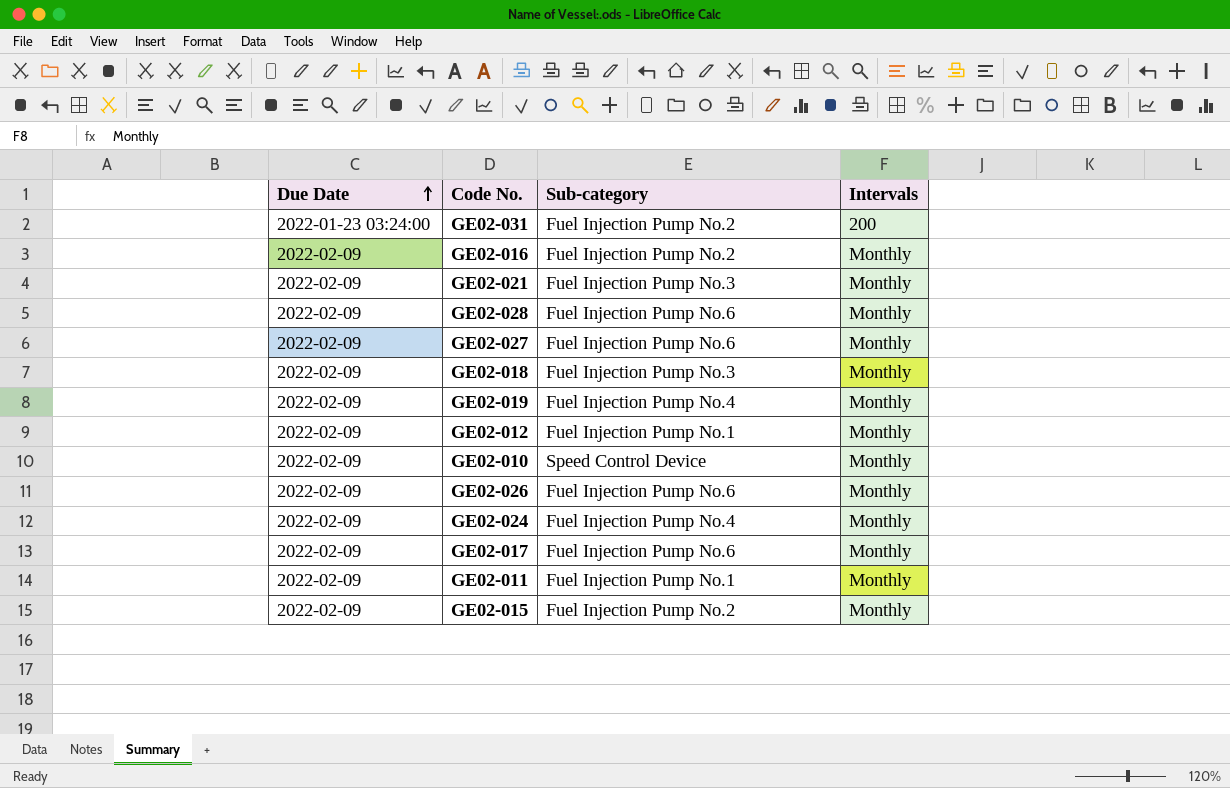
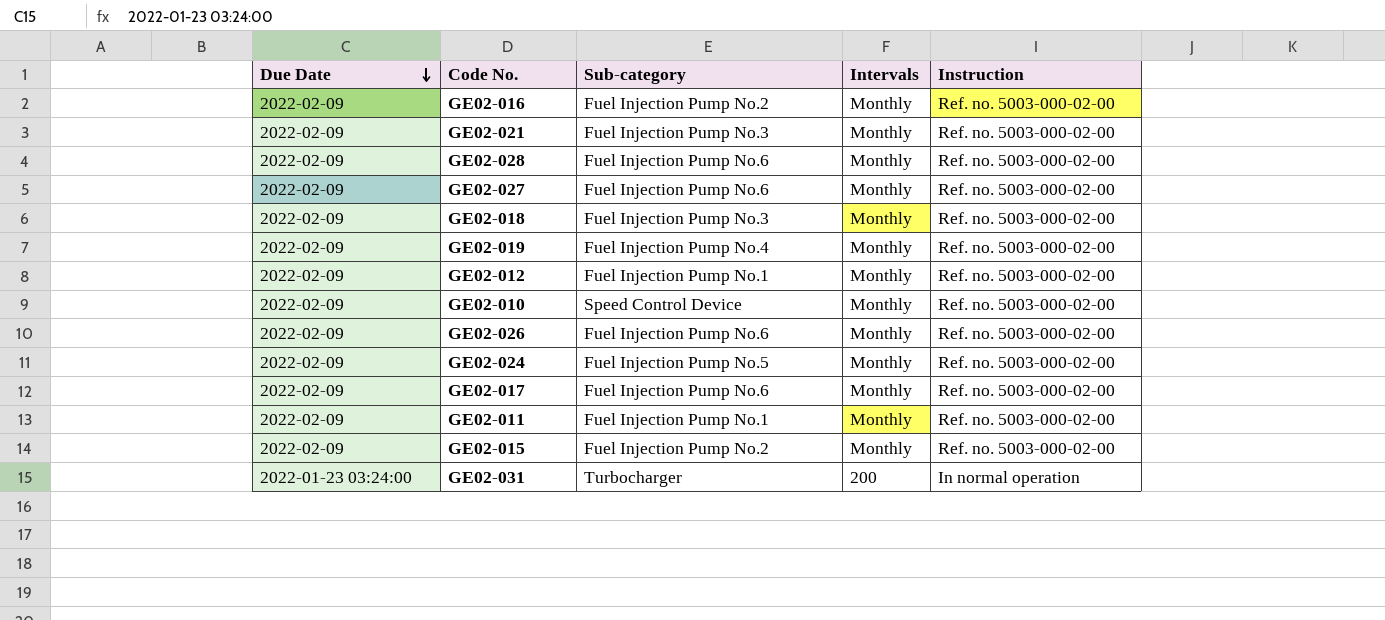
row order: Due Date ascending -> Due Date descending
column Instruction | position: none -> 5
GE02-024 | Sub-category: Fuel Injection Pump No.4 -> Fuel Injection Pump No.5
GE02-031 | Sub-category: Fuel Injection Pump No.2 -> Turbocharger

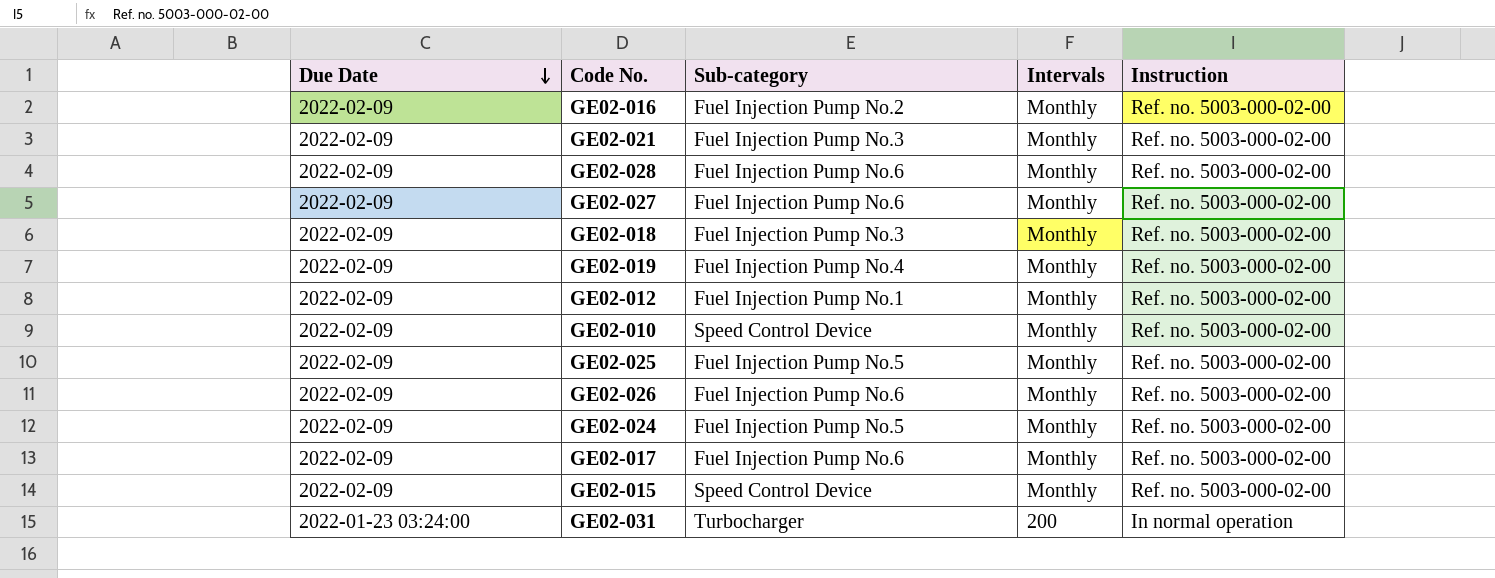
row GE02-011: 2022-02-09 | Fuel Injection Pump No.1 | Monthly | Ref. no. 5003-000-02-00 -> none
row GE02-025: none -> 2022-02-09 | Fuel Injection Pump No.5 | Monthly | Ref. no. 5003-000-02-00
GE02-015 | Sub-category: Fuel Injection Pump No.2 -> Speed Control Device

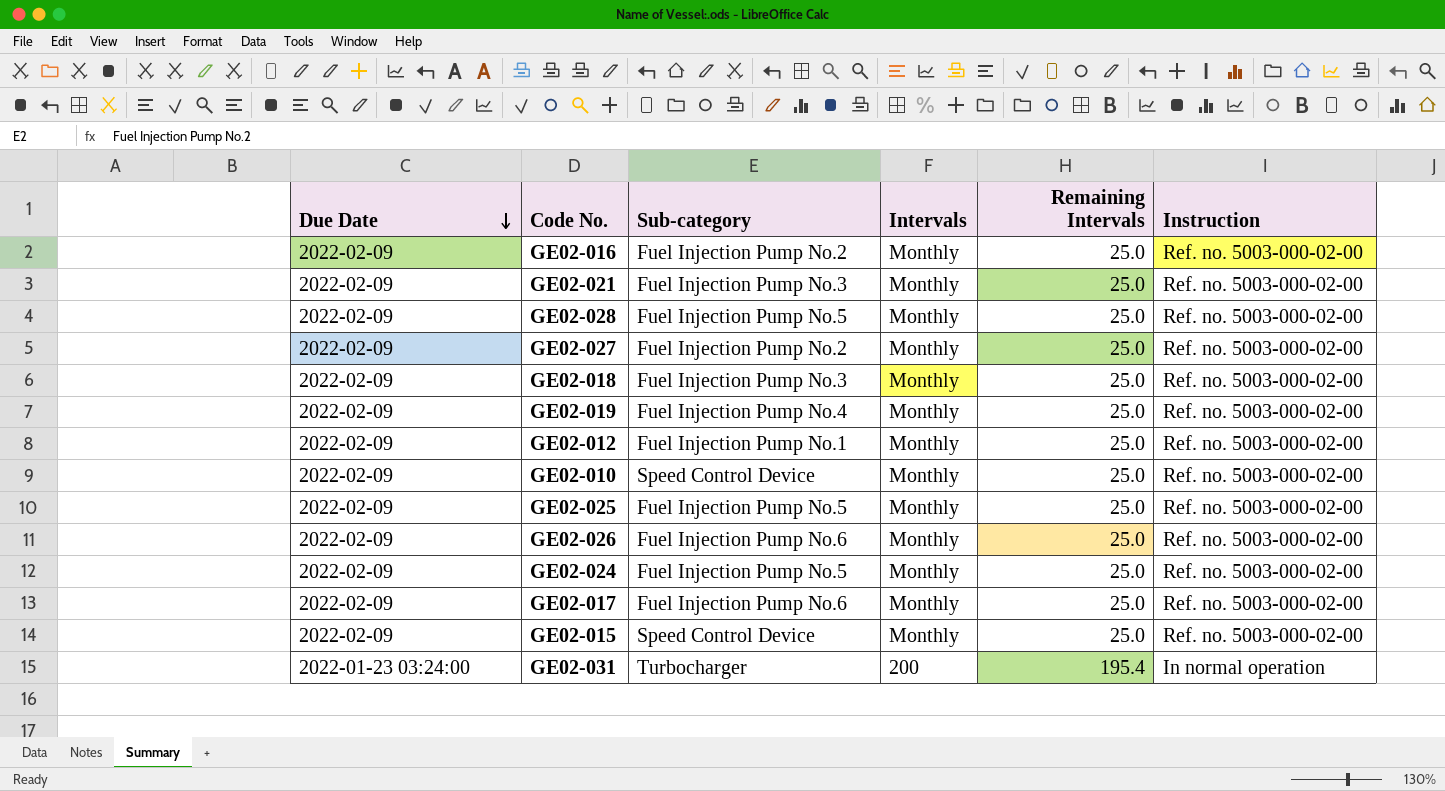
column Remaining Intervals | position: none -> 5
GE02-028 | Sub-category: Fuel Injection Pump No.6 -> Fuel Injection Pump No.5
GE02-027 | Sub-category: Fuel Injection Pump No.6 -> Fuel Injection Pump No.2

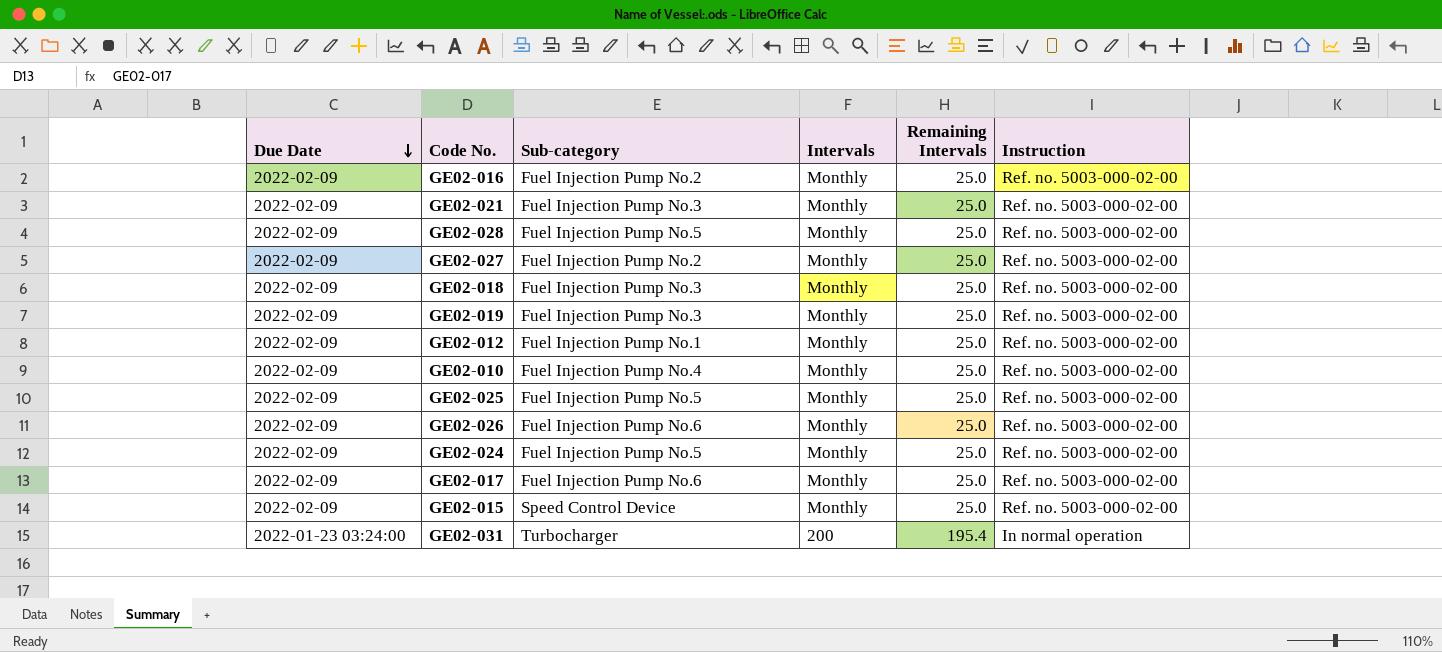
GE02-019 | Sub-category: Fuel Injection Pump No.4 -> Fuel Injection Pump No.3
GE02-010 | Sub-category: Speed Control Device -> Fuel Injection Pump No.4

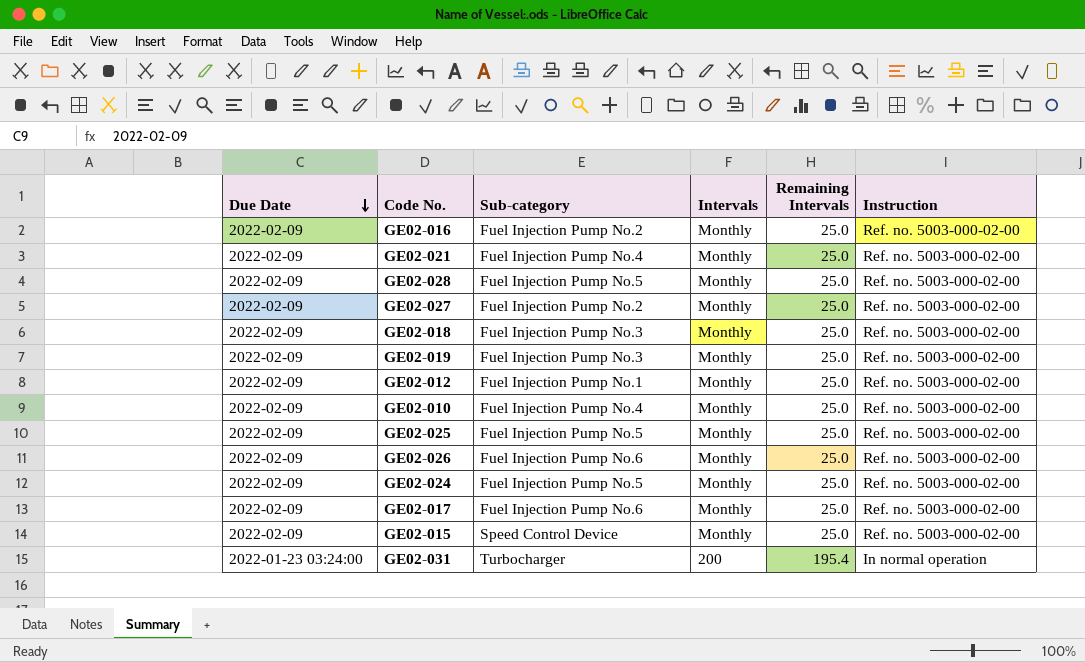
GE02-021 | Sub-category: Fuel Injection Pump No.3 -> Fuel Injection Pump No.4

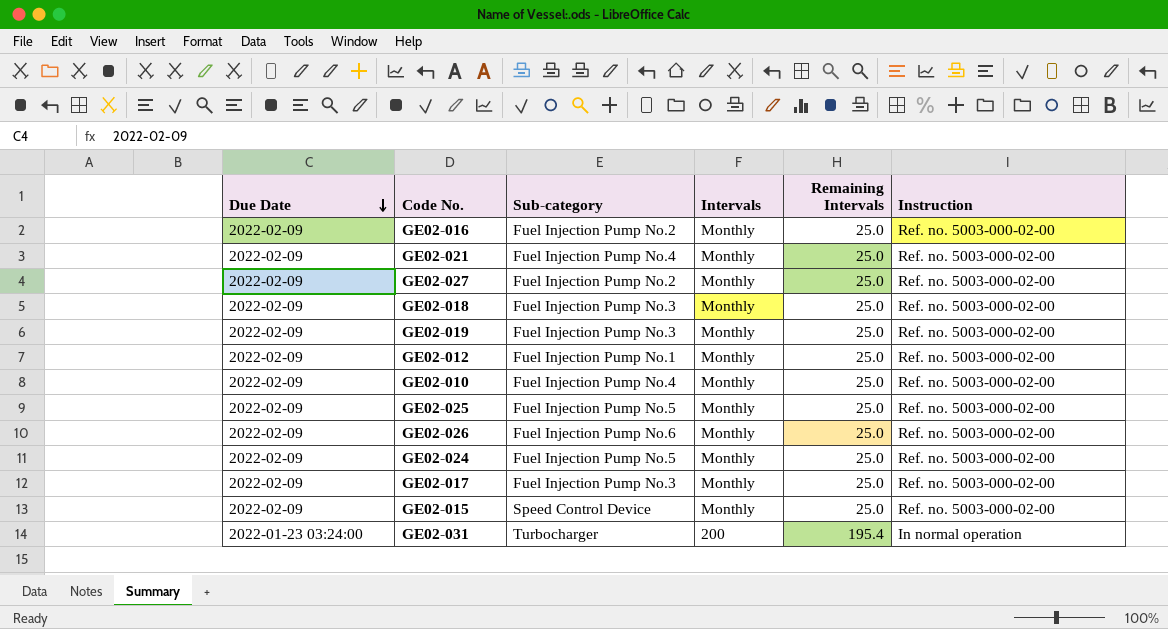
row GE02-028: 2022-02-09 | Fuel Injection Pump No.5 | Monthly | 25.0 | Ref. no. 5003-000-02-00 -> none
GE02-017 | Sub-category: Fuel Injection Pump No.6 -> Fuel Injection Pump No.3

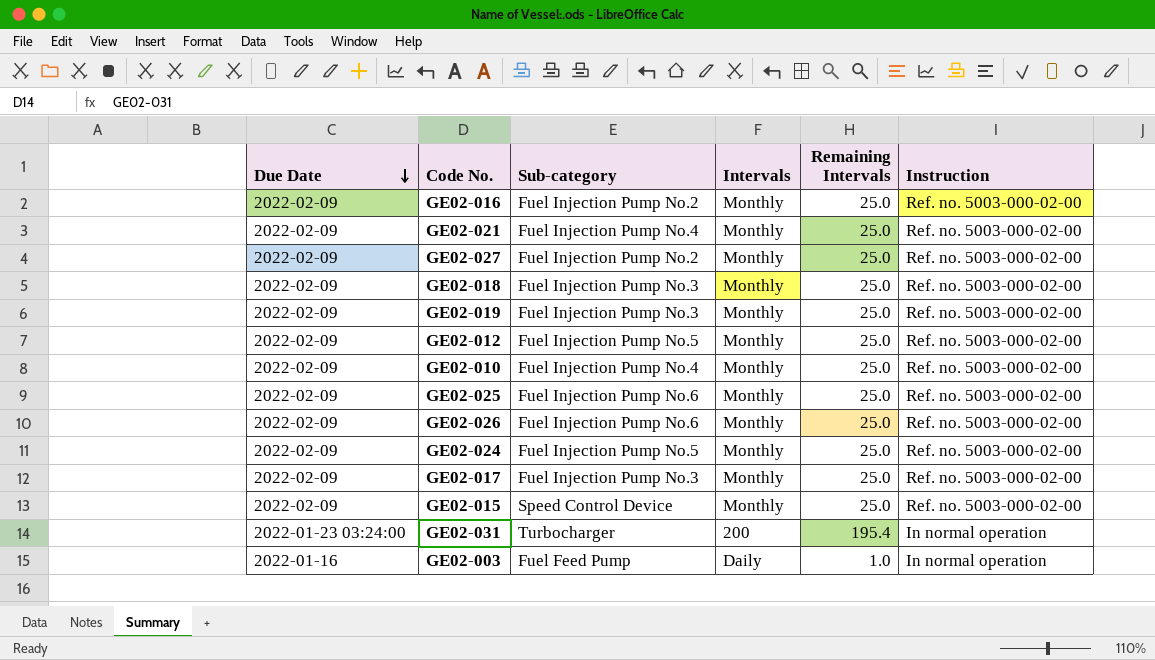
GE02-012 | Sub-category: Fuel Injection Pump No.1 -> Fuel Injection Pump No.5
GE02-025 | Sub-category: Fuel Injection Pump No.5 -> Fuel Injection Pump No.6
row GE02-003: none -> 2022-01-16 | Fuel Feed Pump | Daily | 1.0 | In normal operation

